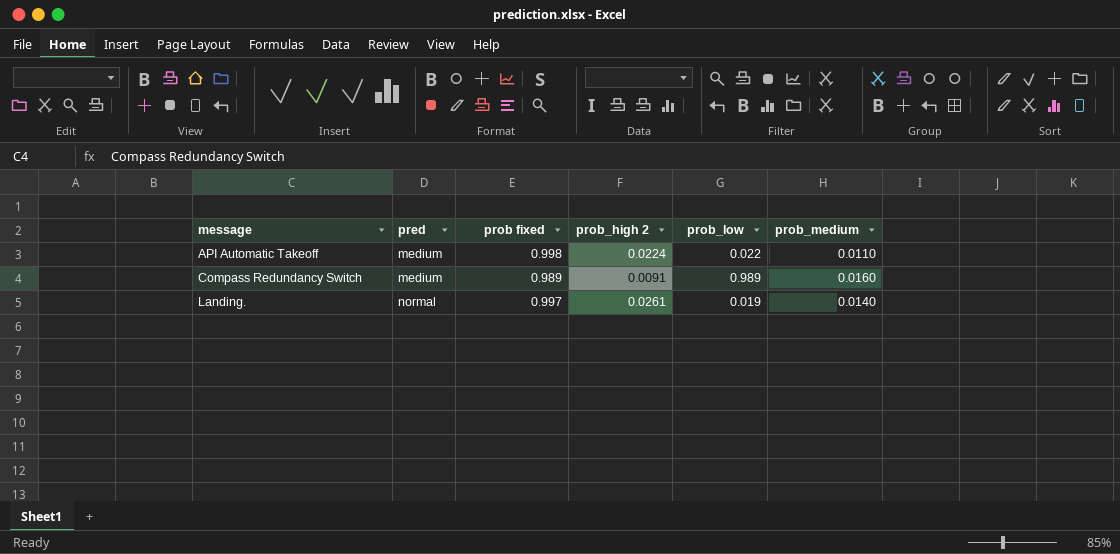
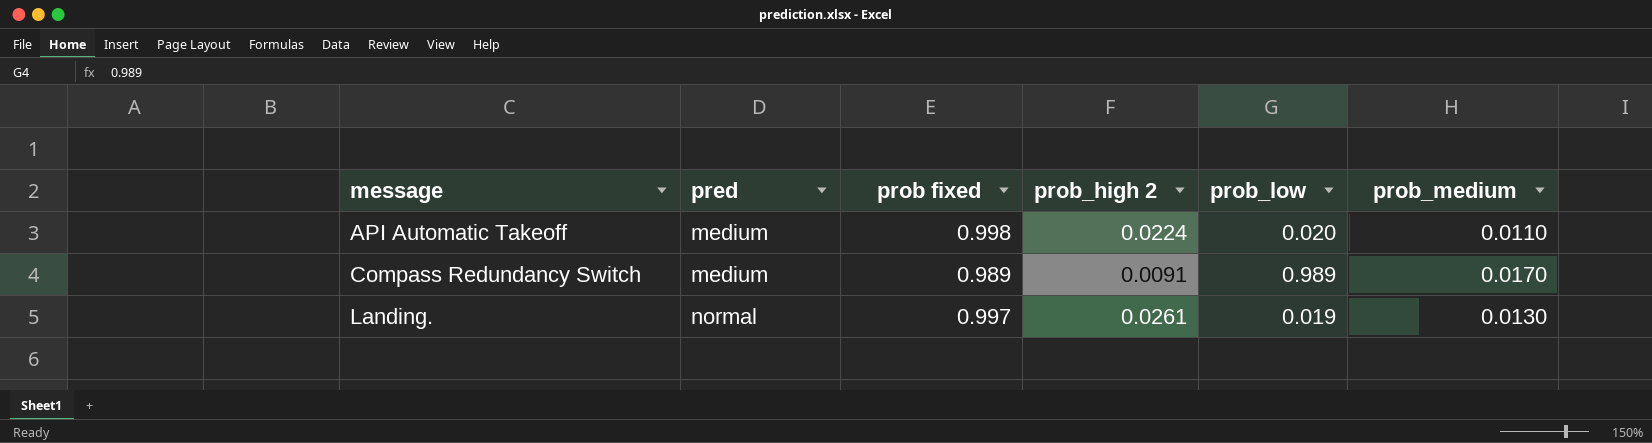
API Automatic Takeoff | prob_low: 0.022 -> 0.020
Compass Redundancy Switch | prob_medium: 0.0160 -> 0.0170
Landing. | prob_medium: 0.0140 -> 0.0130

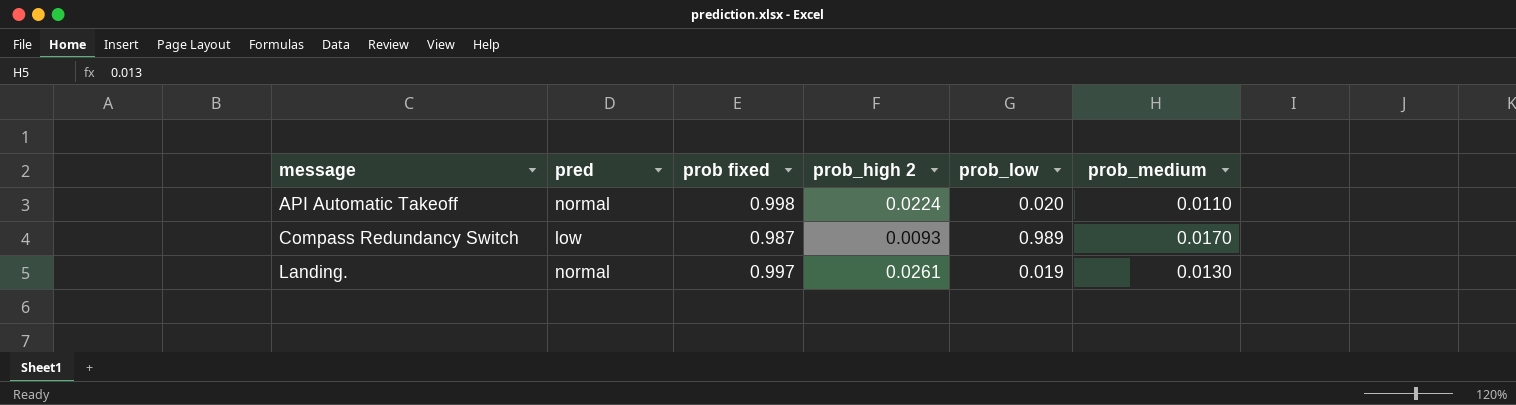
API Automatic Takeoff | pred: medium -> normal
Compass Redundancy Switch | pred: medium -> low
Compass Redundancy Switch | prob fixed: 0.989 -> 0.987
Compass Redundancy Switch | prob_high 2: 0.0091 -> 0.0093

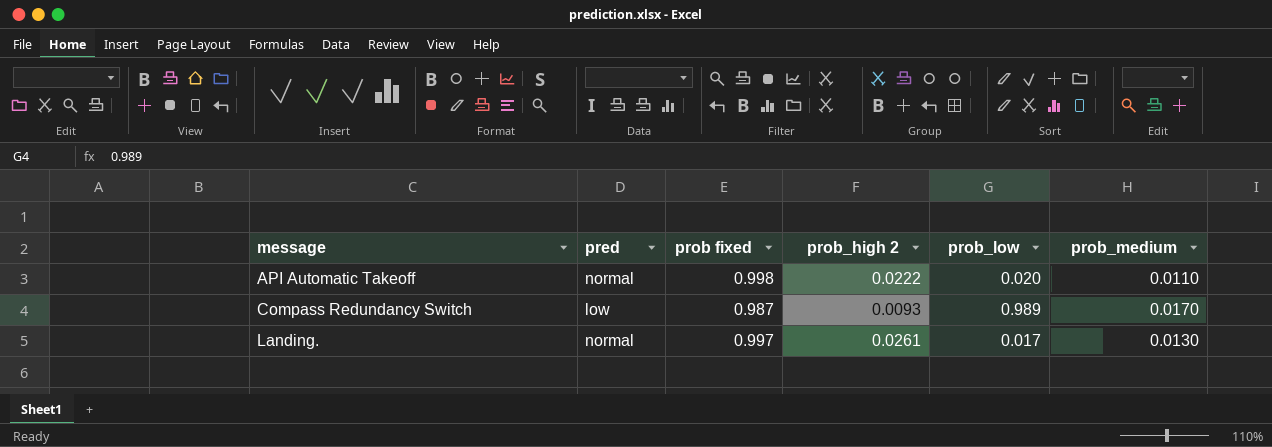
API Automatic Takeoff | prob_high 2: 0.0224 -> 0.0222
Landing. | prob_low: 0.019 -> 0.017

